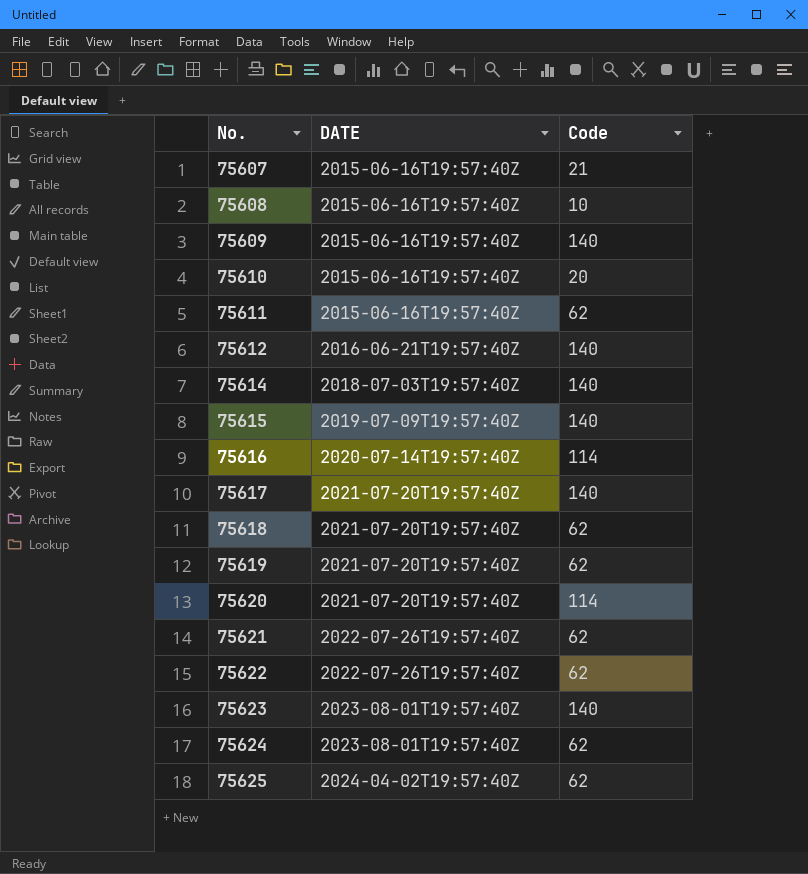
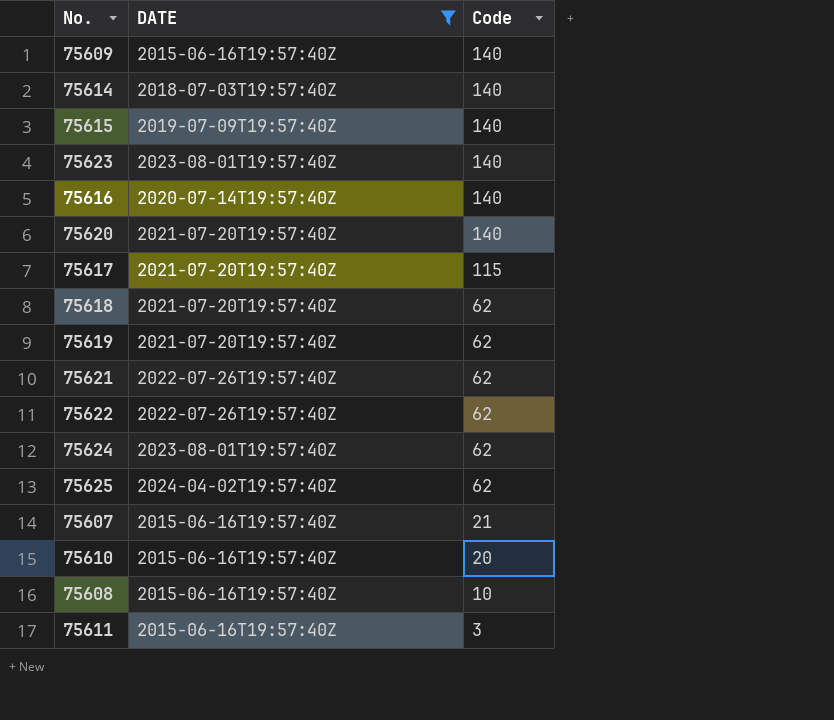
filter: none -> DATE != 2016-06-21T19:57:40Z
row order: No. ascending -> Code descending
75616 | Code: 114 -> 140
75620 | Code: 114 -> 140
75617 | Code: 140 -> 115
75611 | Code: 62 -> 3

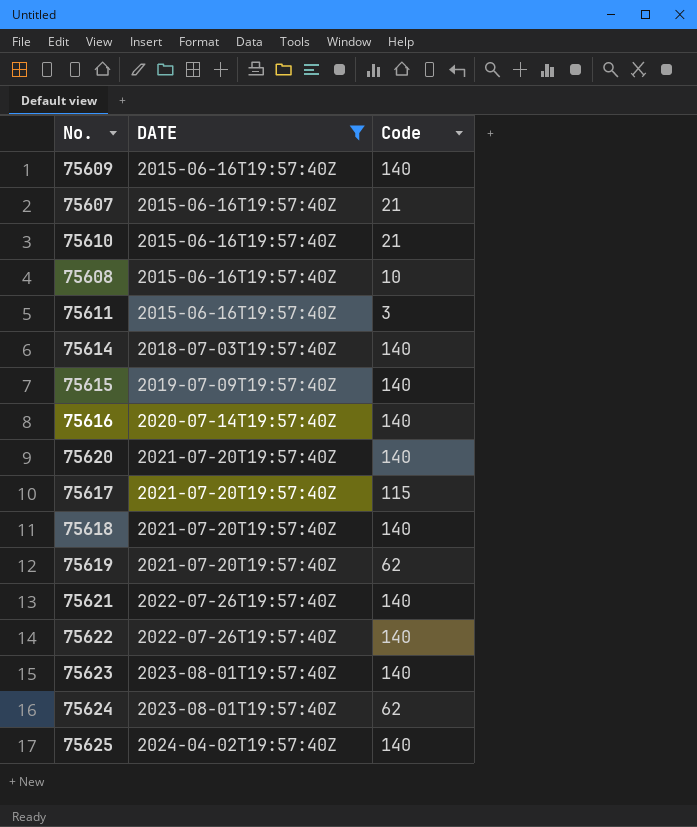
row order: Code descending -> DATE ascending
75610 | Code: 20 -> 21
75618 | Code: 62 -> 140
75621 | Code: 62 -> 140
75622 | Code: 62 -> 140
75625 | Code: 62 -> 140

